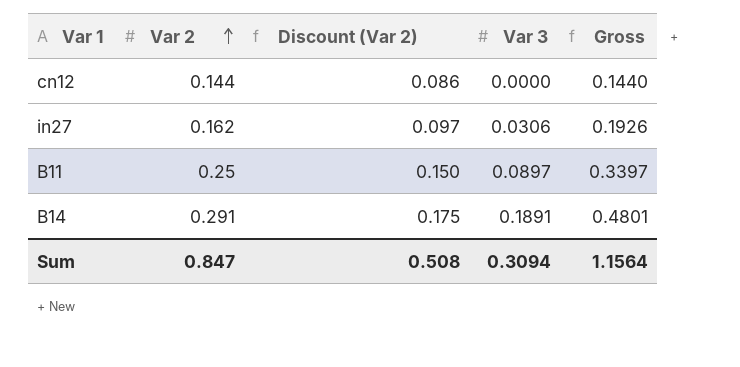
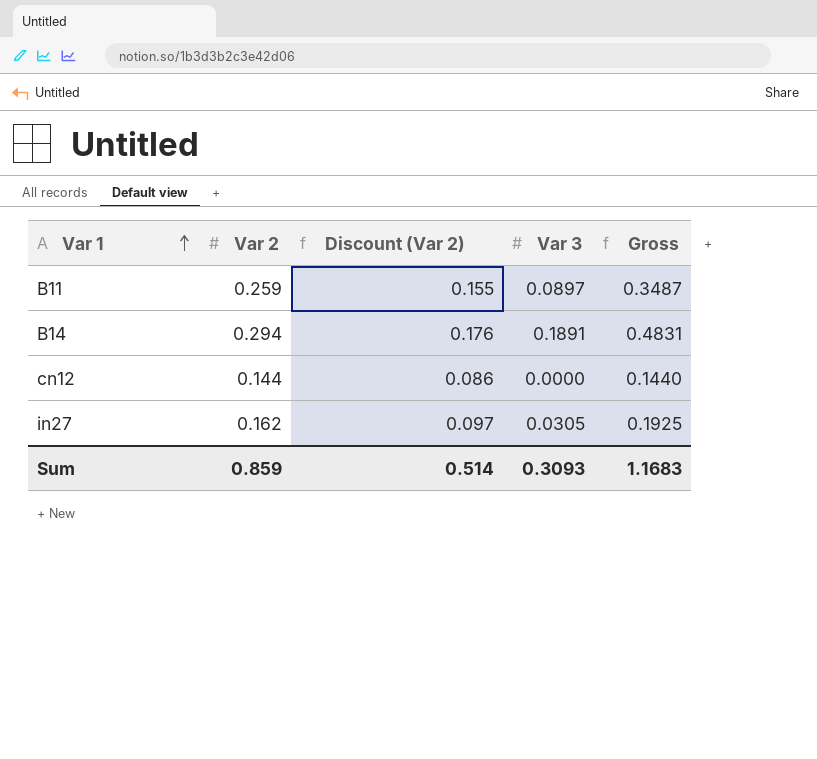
row order: Var 2 ascending -> Var 1 ascending
B11 | Var 2: 0.25 -> 0.259
B11 | Discount (Var 2): 0.150 -> 0.155
B11 | Gross: 0.3397 -> 0.3487
B14 | Var 2: 0.291 -> 0.294
B14 | Discount (Var 2): 0.175 -> 0.176
B14 | Gross: 0.4801 -> 0.4831
in27 | Var 3: 0.0306 -> 0.0305
in27 | Gross: 0.1926 -> 0.1925
Sum | Var 2: 0.847 -> 0.859
Sum | Discount (Var 2): 0.508 -> 0.514
Sum | Var 3: 0.3094 -> 0.3093
Sum | Gross: 1.1564 -> 1.1683

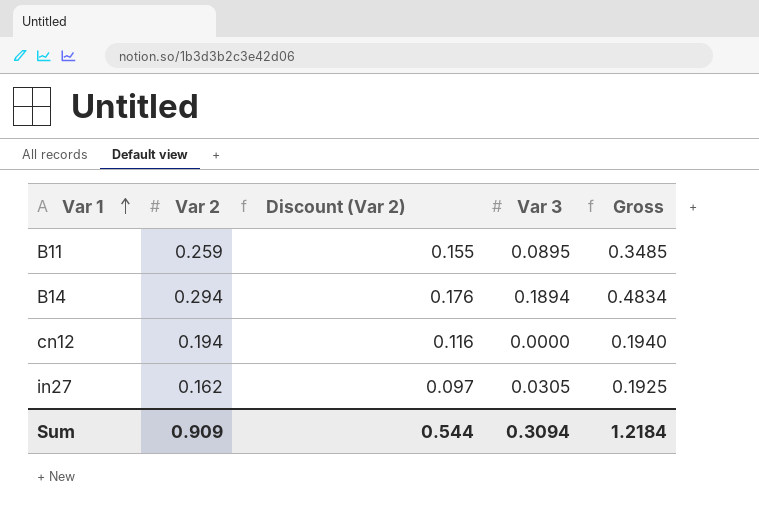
B11 | Var 3: 0.0897 -> 0.0895
B11 | Gross: 0.3487 -> 0.3485
B14 | Var 3: 0.1891 -> 0.1894
B14 | Gross: 0.4831 -> 0.4834
cn12 | Var 2: 0.144 -> 0.194
cn12 | Discount (Var 2): 0.086 -> 0.116
cn12 | Gross: 0.1440 -> 0.1940
Sum | Var 2: 0.859 -> 0.909
Sum | Discount (Var 2): 0.514 -> 0.544
Sum | Var 3: 0.3093 -> 0.3094
Sum | Gross: 1.1683 -> 1.2184

